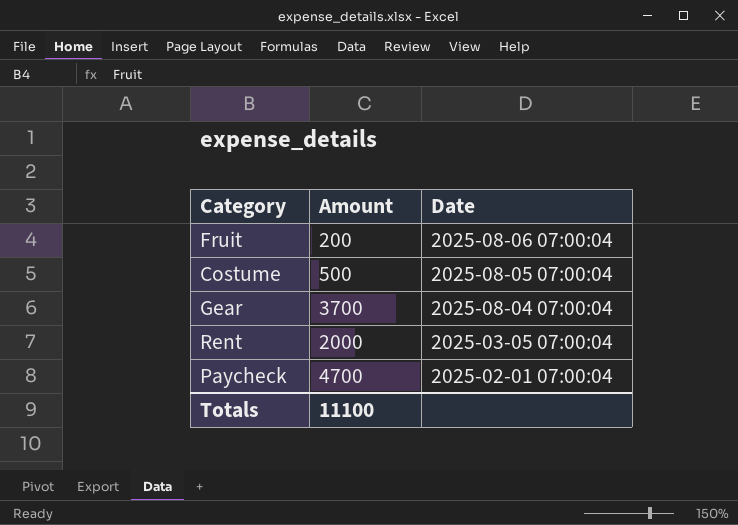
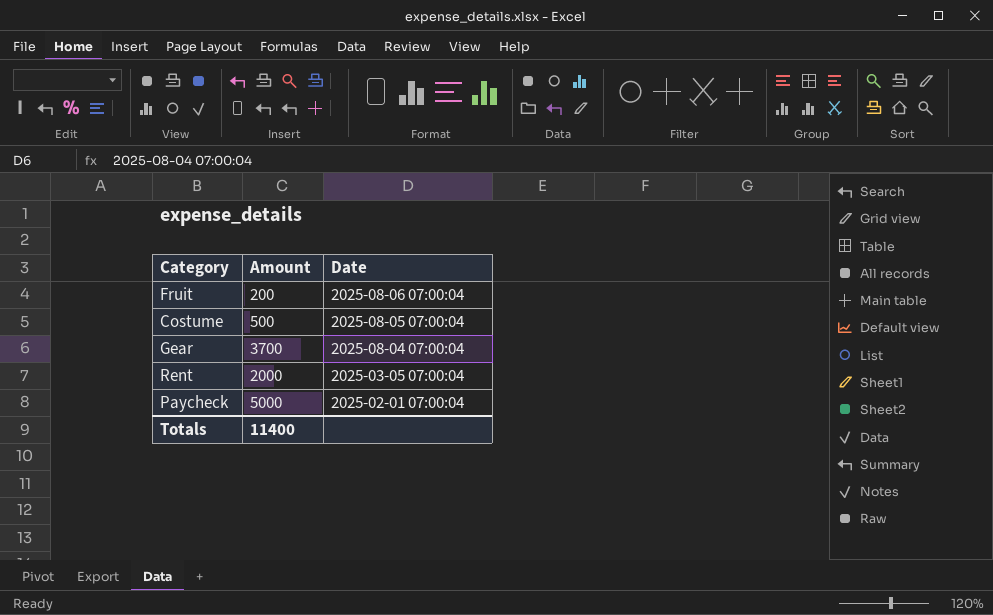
Paycheck | Amount: 4700 -> 5000
Totals | Amount: 11100 -> 11400

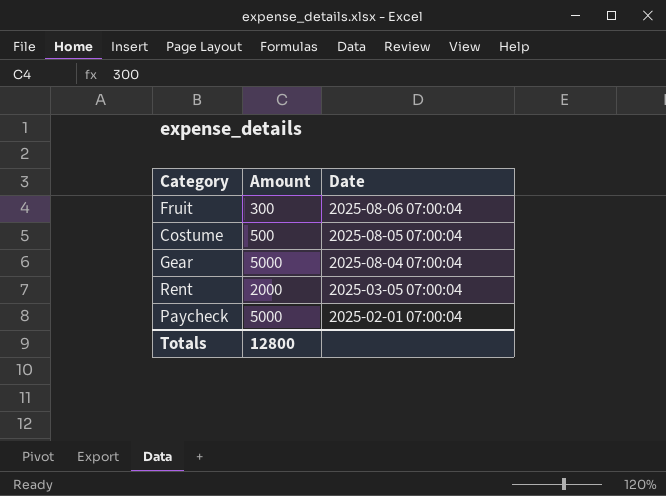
Fruit | Amount: 200 -> 300
Gear | Amount: 3700 -> 5000
Totals | Amount: 11400 -> 12800

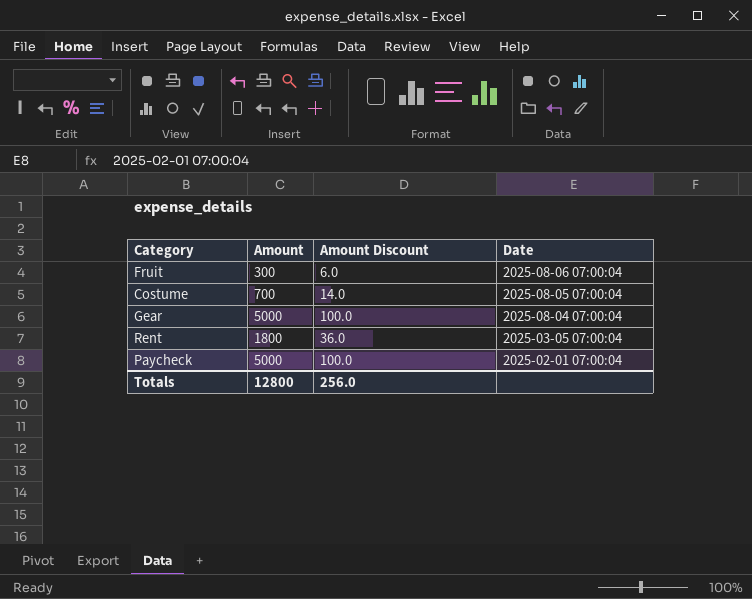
column Amount Discount | formula: none -> [Amount] * 0.02
Costume | Amount: 500 -> 700
Rent | Amount: 2000 -> 1800

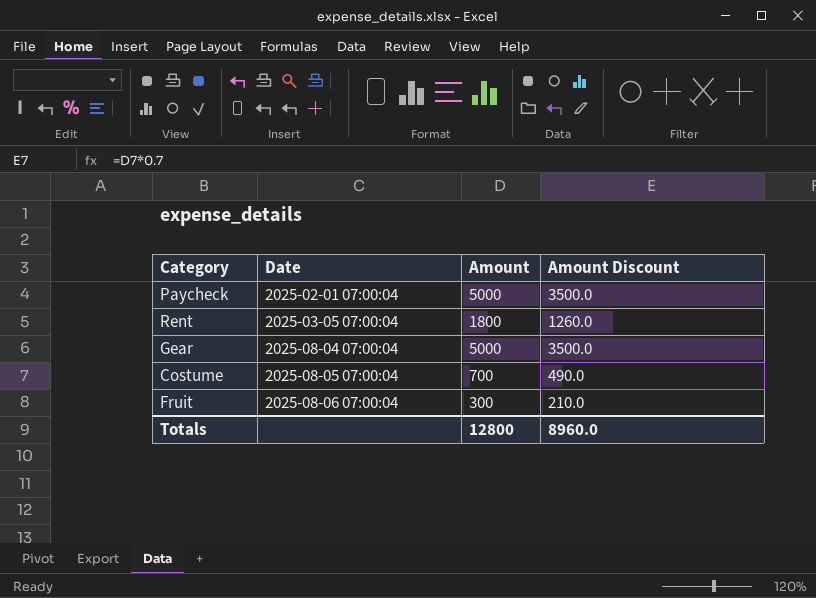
row order: Date descending -> Date ascending
column Date | position: 4 -> 2
column Amount Discount | formula: [Amount] * 0.02 -> [Amount] * 0.7
Totals | Amount Discount: 256.0 -> 8960.0

